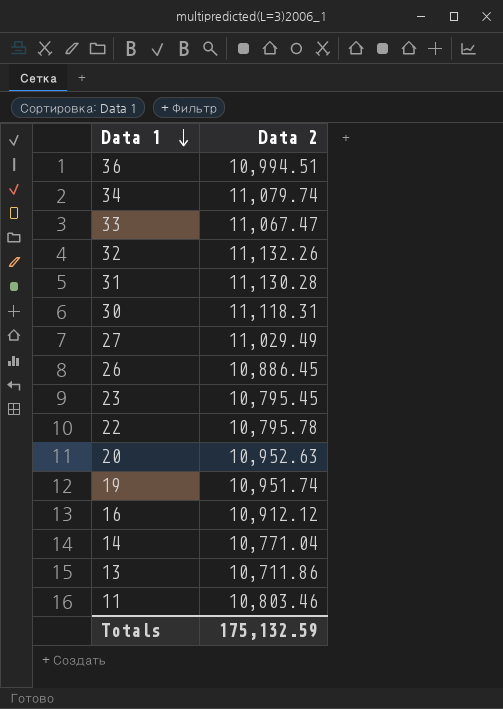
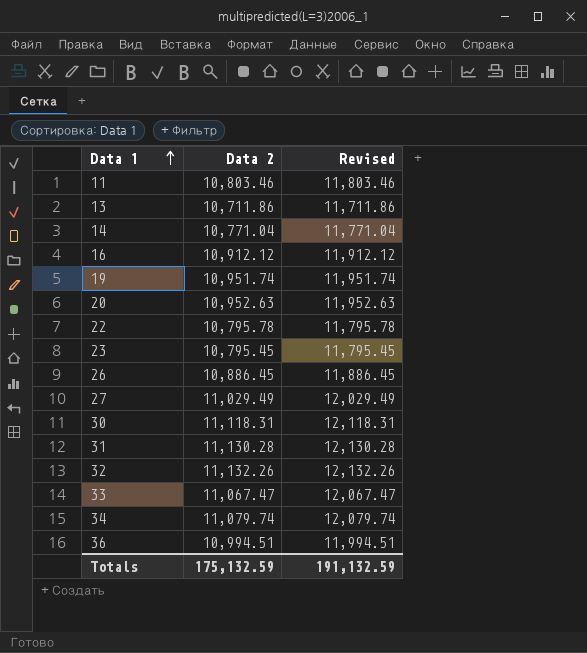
row order: Data 1 descending -> Data 1 ascending
column Revised | formula: none -> [Data 2] + 1000

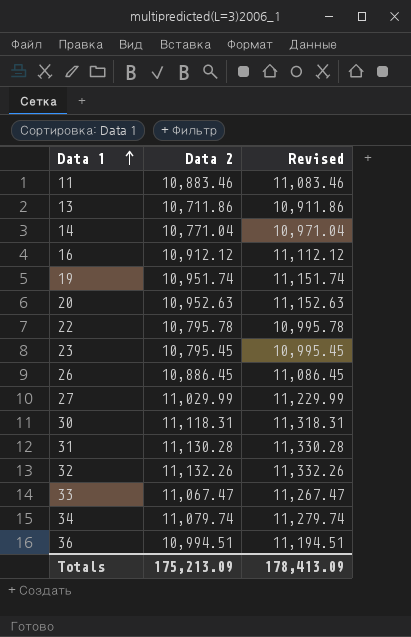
column Revised | formula: [Data 2] + 1000 -> [Data 2] + 200
11 | Data 2: 10,803.46 -> 10,883.46
27 | Data 2: 11,029.49 -> 11,029.99
Totals | Data 2: 175,132.59 -> 175,213.09
Totals | Revised: 191,132.59 -> 178,413.09

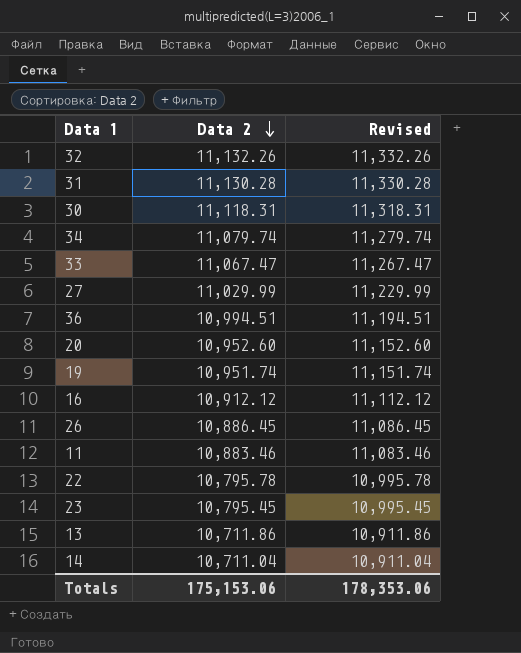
row order: Data 1 ascending -> Data 2 descending
20 | Data 2: 10,952.63 -> 10,952.60
20 | Revised: 11,152.63 -> 11,152.60
14 | Data 2: 10,771.04 -> 10,711.04
14 | Revised: 10,971.04 -> 10,911.04
Totals | Data 2: 175,213.09 -> 175,153.06
Totals | Revised: 178,413.09 -> 178,353.06

